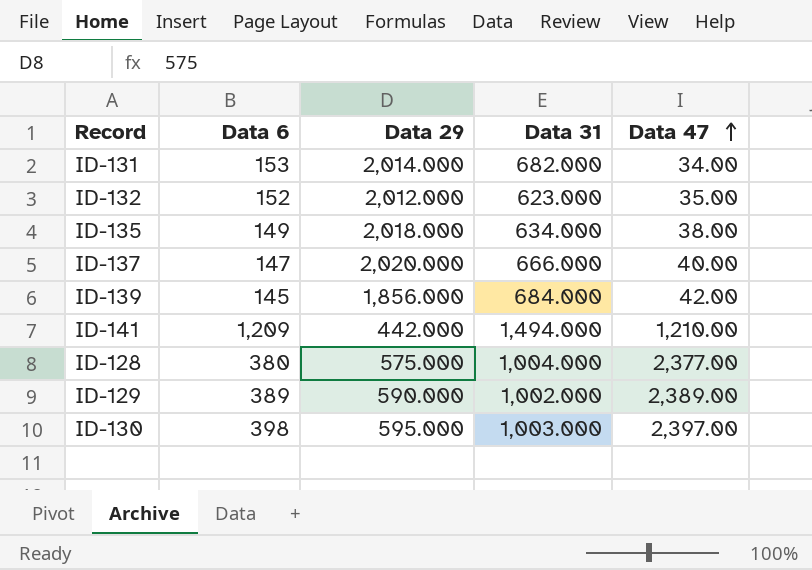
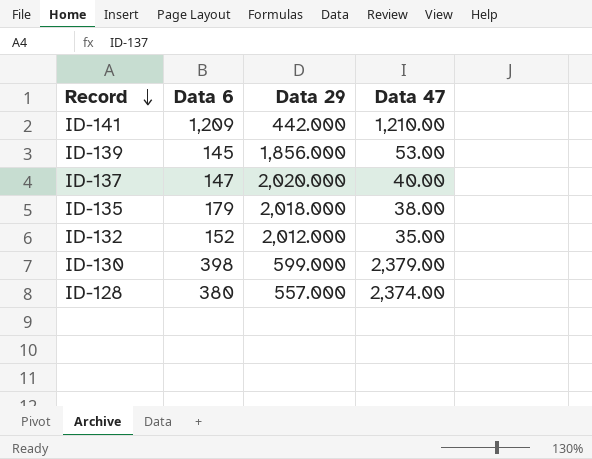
row order: Data 47 ascending -> Record descending
column Data 31 | position: 4 -> none
row ID-131: 153 | 2,014.000 | 682.000 | 34.00 -> none
row ID-129: 389 | 590.000 | 1,002.000 | 2,389.00 -> none
ID-139 | Data 47: 42.00 -> 53.00
ID-135 | Data 6: 149 -> 179
ID-130 | Data 29: 595.000 -> 599.000
ID-130 | Data 47: 2,397.00 -> 2,379.00
ID-128 | Data 29: 575.000 -> 557.000
ID-128 | Data 47: 2,377.00 -> 2,374.00

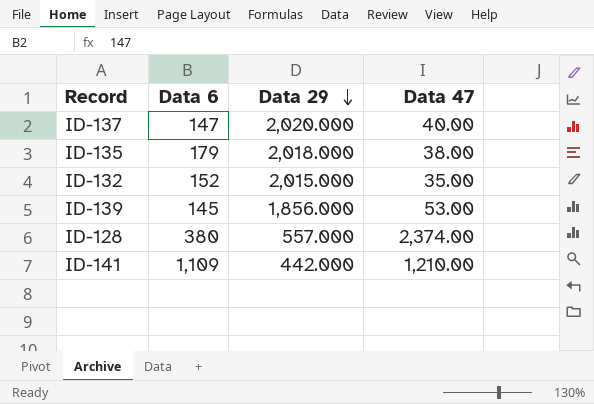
row order: Record descending -> Data 29 descending
row ID-130: 398 | 599.000 | 2,379.00 -> none
ID-132 | Data 29: 2,012.000 -> 2,015.000
ID-141 | Data 6: 1,209 -> 1,109

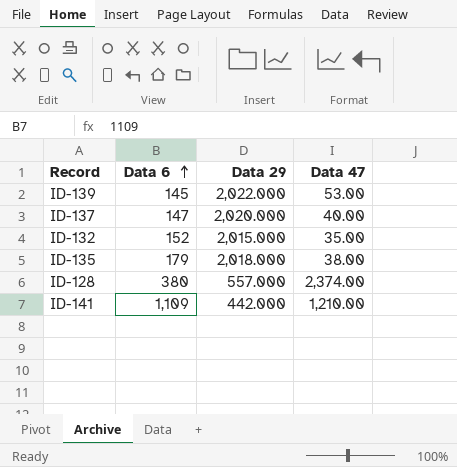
row order: Data 29 descending -> Data 6 ascending
ID-139 | Data 29: 1,856.000 -> 2,022.000

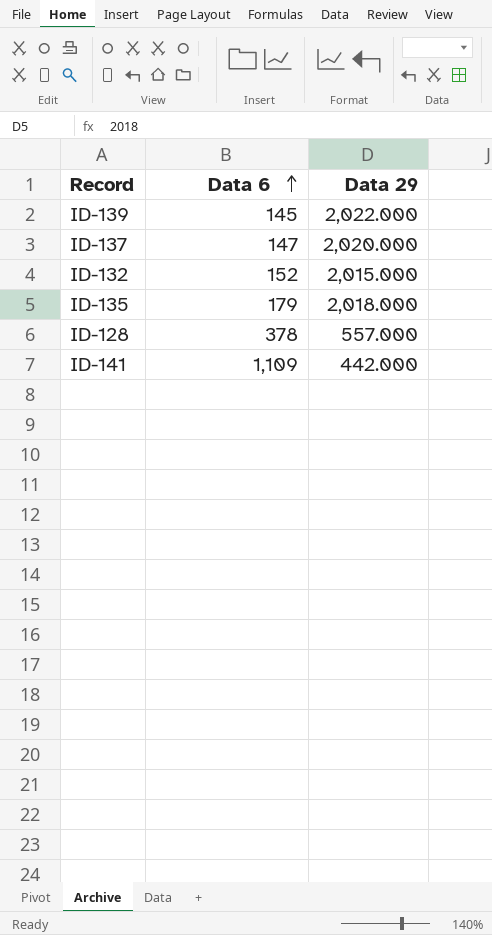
column Data 47 | position: 4 -> none
ID-128 | Data 6: 380 -> 378

